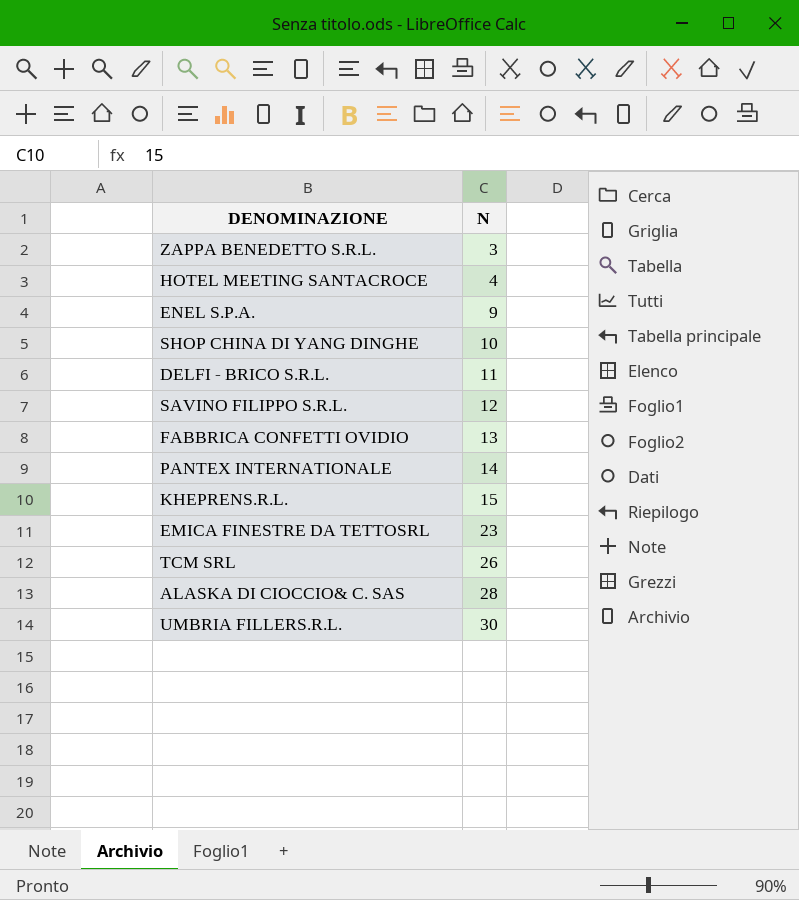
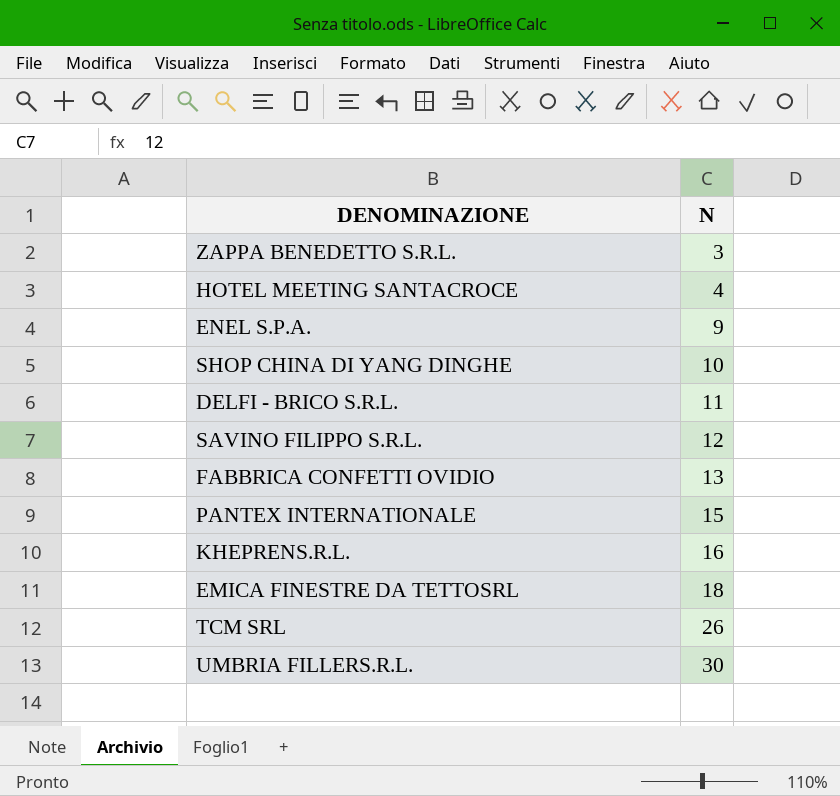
row ALASKA DI CIOCCIO& C. SAS: 28 -> none
PANTEX INTERNATIONALE | N: 14 -> 15
KHEPRENS.R.L. | N: 15 -> 16
EMICA FINESTRE DA TETTOSRL | N: 23 -> 18

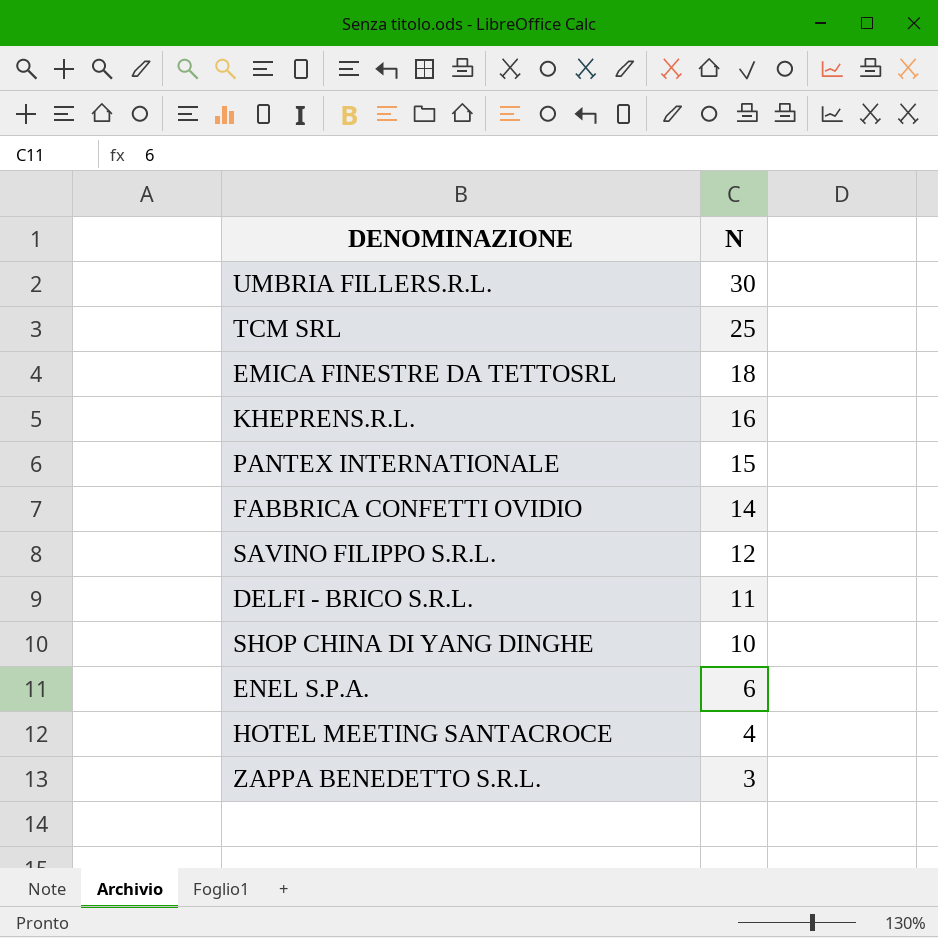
row order: N ascending -> N descending
TCM SRL | N: 26 -> 25
FABBRICA CONFETTI OVIDIO | N: 13 -> 14
ENEL S.P.A. | N: 9 -> 6

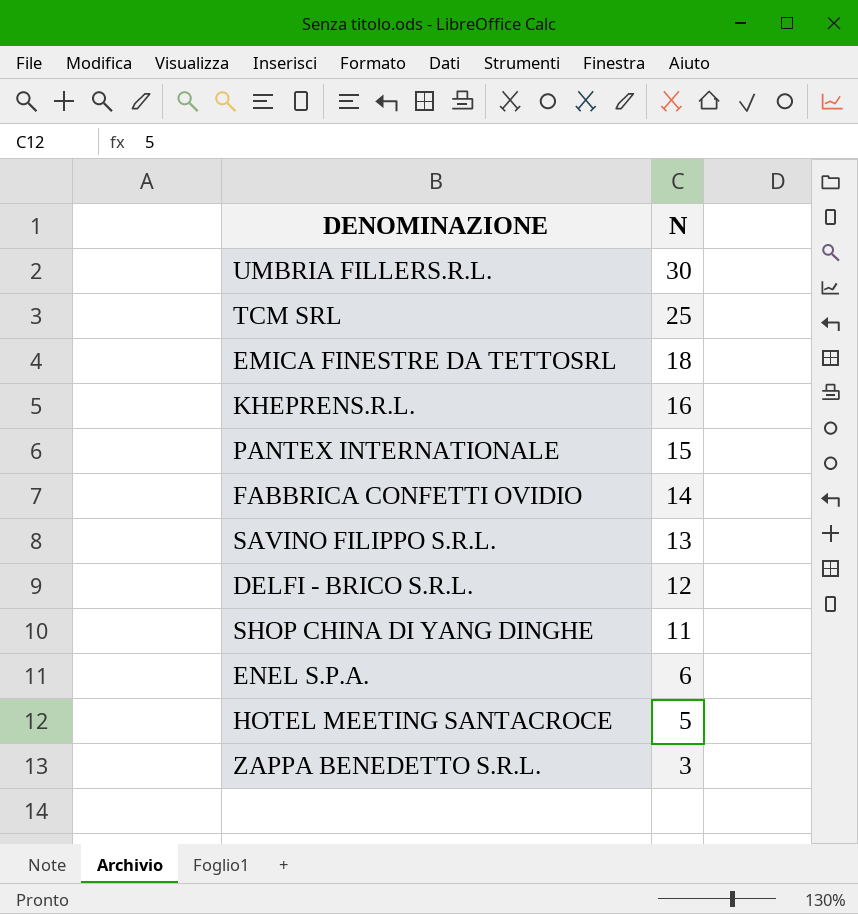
SAVINO FILIPPO S.R.L. | N: 12 -> 13
DELFI - BRICO S.R.L. | N: 11 -> 12
SHOP CHINA DI YANG DINGHE | N: 10 -> 11
HOTEL MEETING SANTACROCE | N: 4 -> 5

